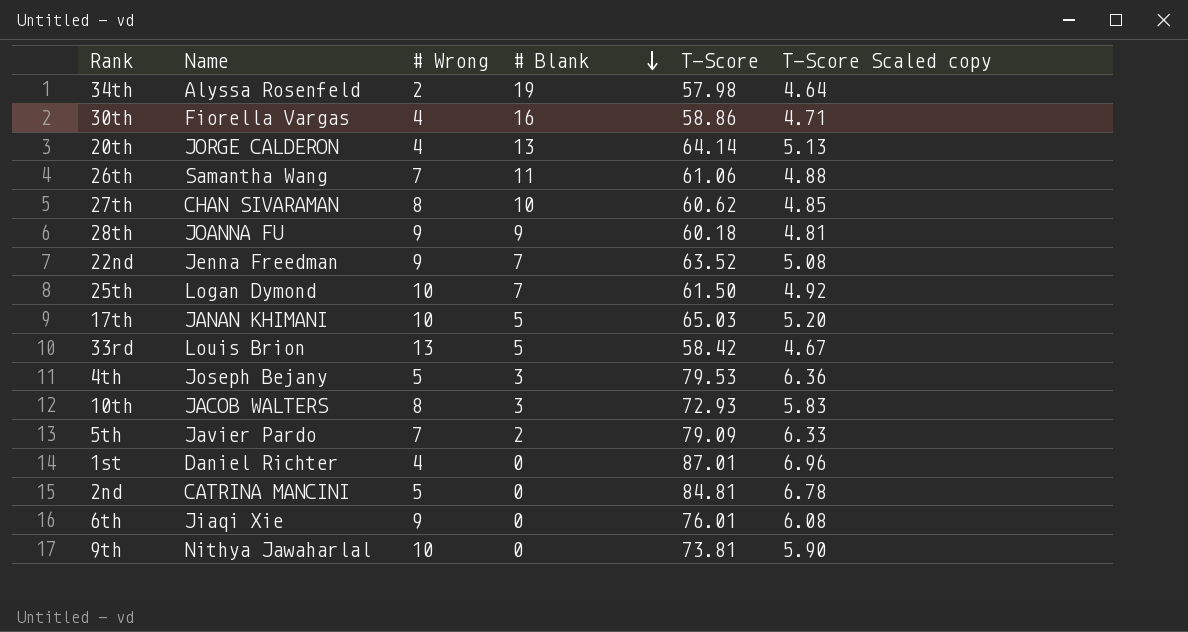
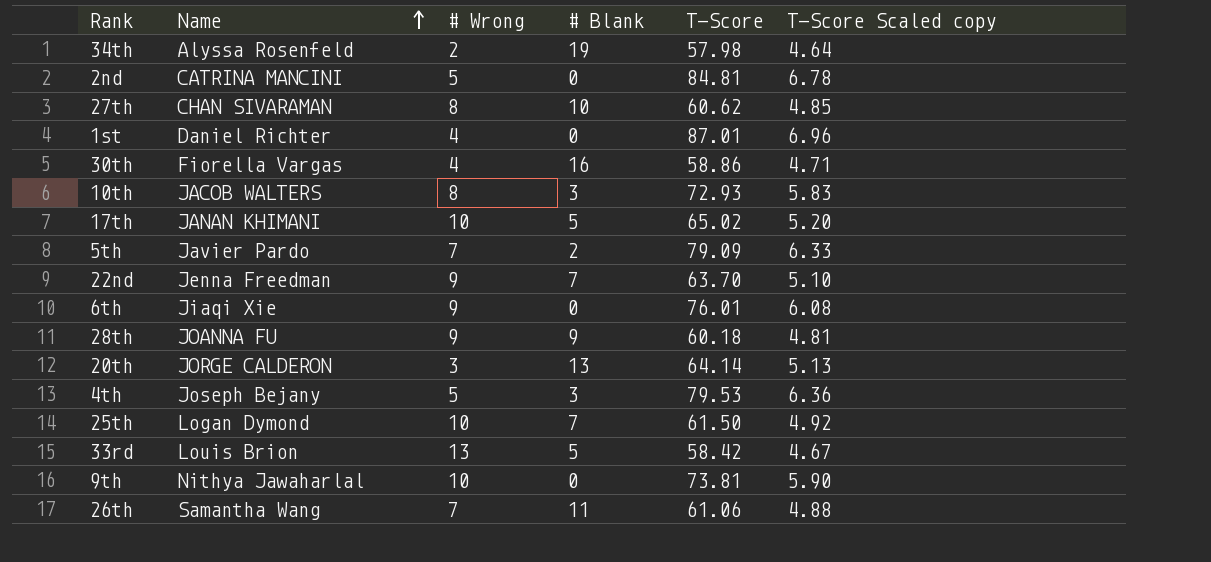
row order: # Blank descending -> Name ascending
17th | T-Score: 65.03 -> 65.02
22nd | T-Score: 63.52 -> 63.70
22nd | T-Score Scaled copy: 5.08 -> 5.10
20th | # Wrong: 4 -> 3

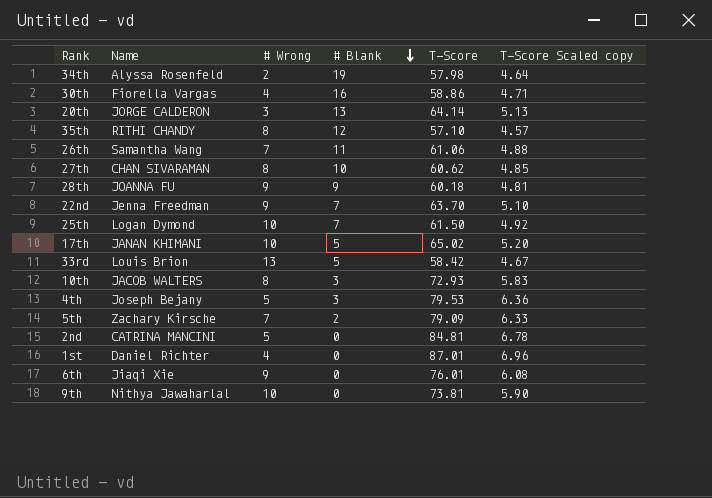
row order: Name ascending -> # Blank descending
row 35th: none -> RITHI CHANDY | 8 | 12 | 57.10 | 4.57
5th | Name: Javier Pardo -> Zachary Kirsche

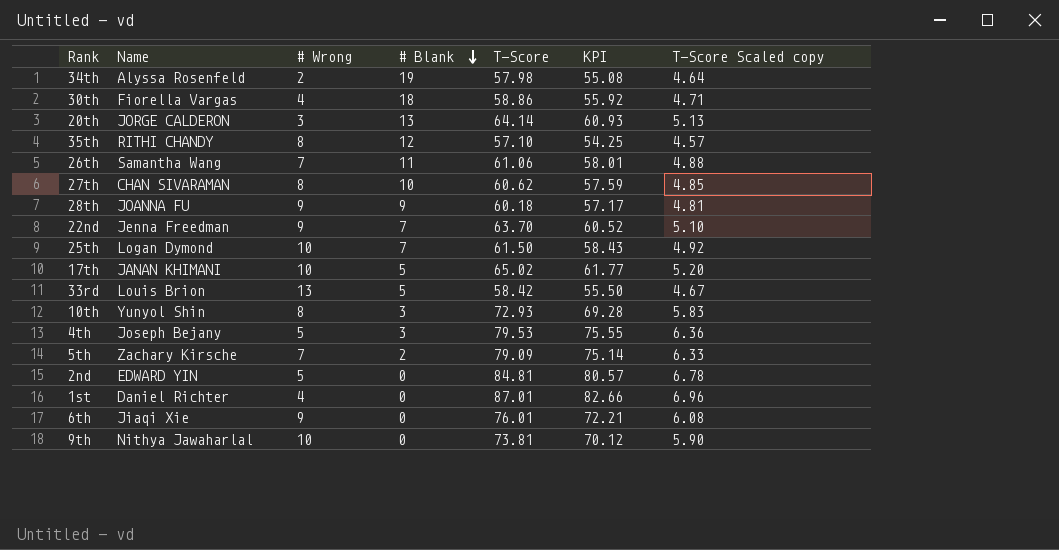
column KPI | formula: none -> [T-Score] * 0.95
30th | # Blank: 16 -> 18
10th | Name: JACOB WALTERS -> Yunyol Shin
2nd | Name: CATRINA MANCINI -> EDWARD YIN

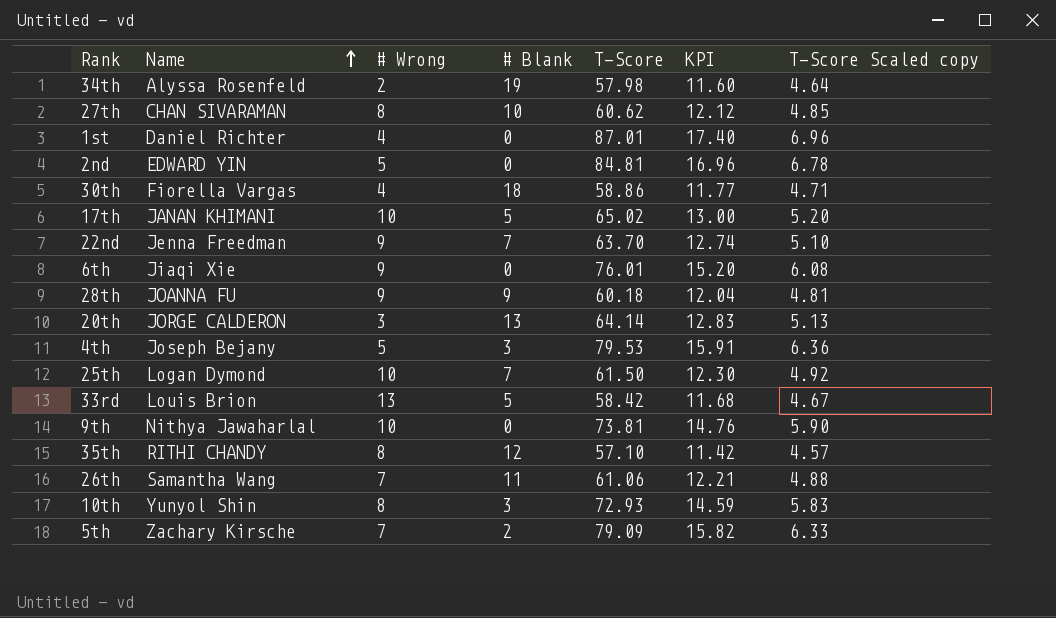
row order: # Blank descending -> Name ascending
column KPI | formula: [T-Score] * 0.95 -> [T-Score] * 0.2

